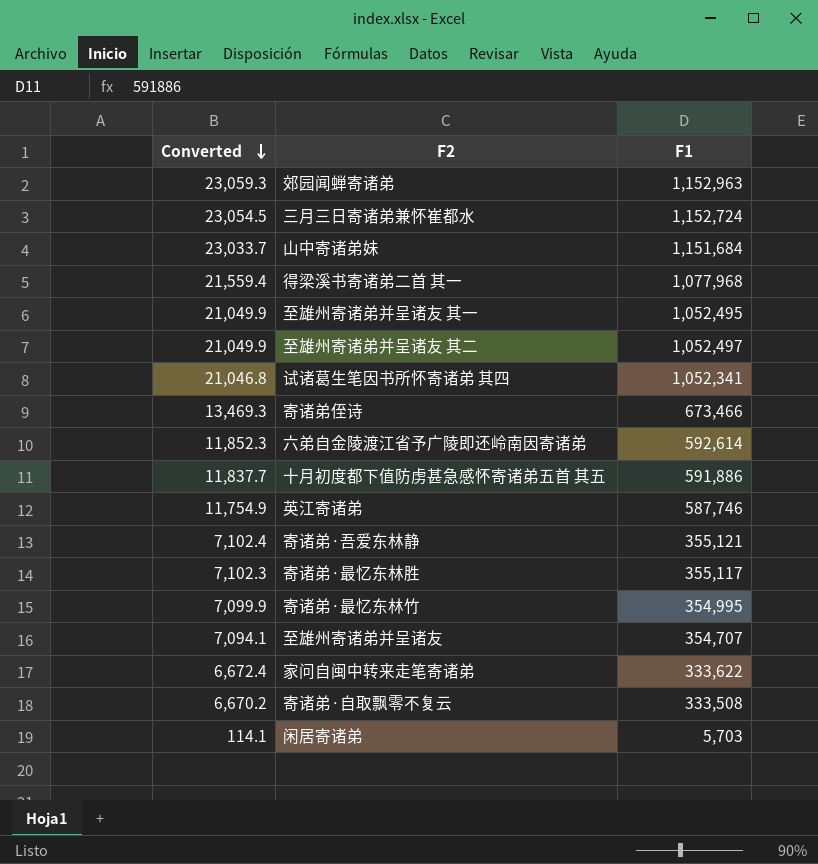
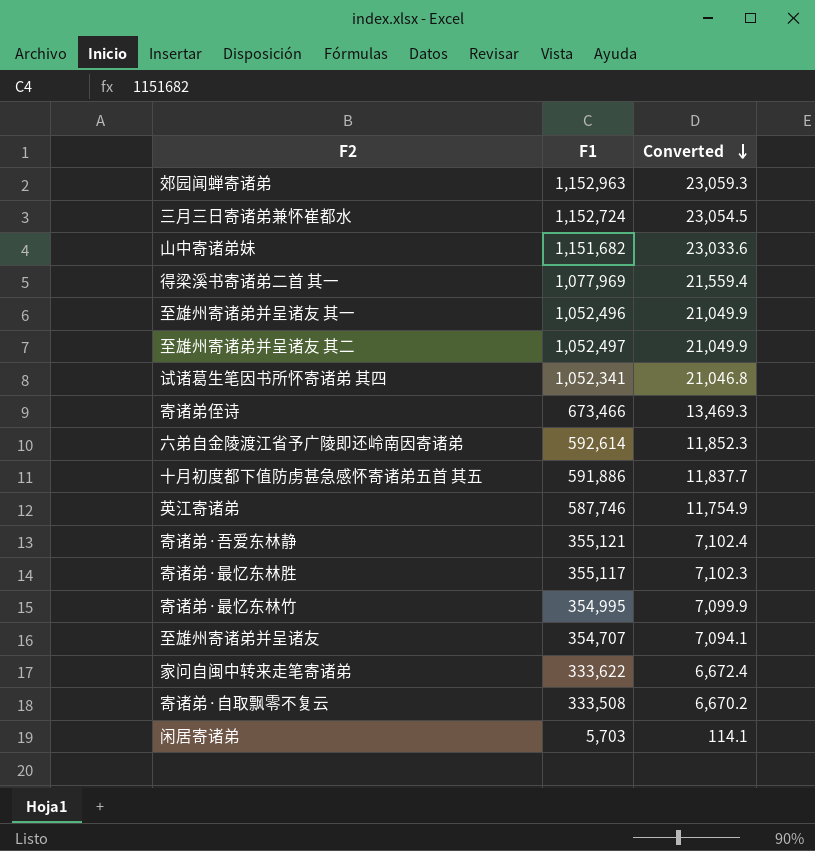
column Converted | position: 1 -> 3
山中寄诸弟妹 | F1: 1,151,684 -> 1,151,682
山中寄诸弟妹 | Converted: 23,033.7 -> 23,033.6
得梁溪书寄诸弟二首 其一 | F1: 1,077,968 -> 1,077,969
至雄州寄诸弟并呈诸友 其一 | F1: 1,052,495 -> 1,052,496

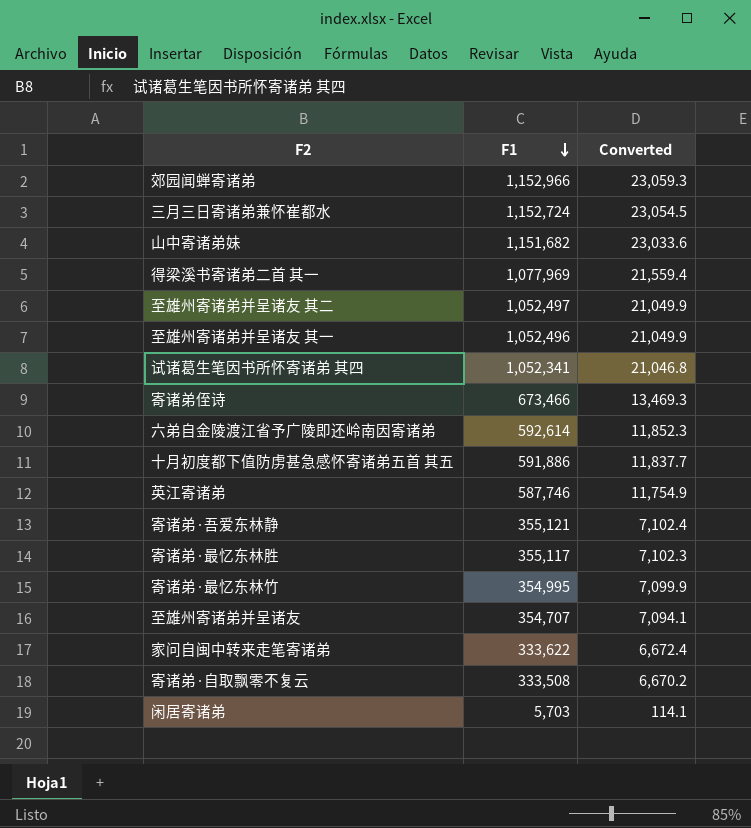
row order: Converted descending -> F1 descending
郊园闻蝉寄诸弟 | F1: 1,152,963 -> 1,152,966

